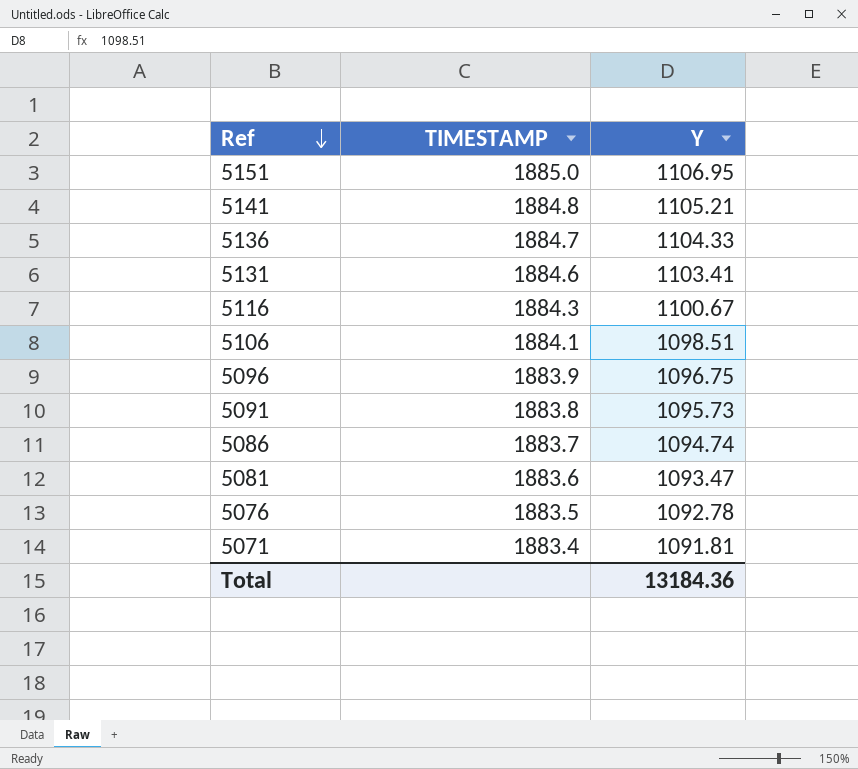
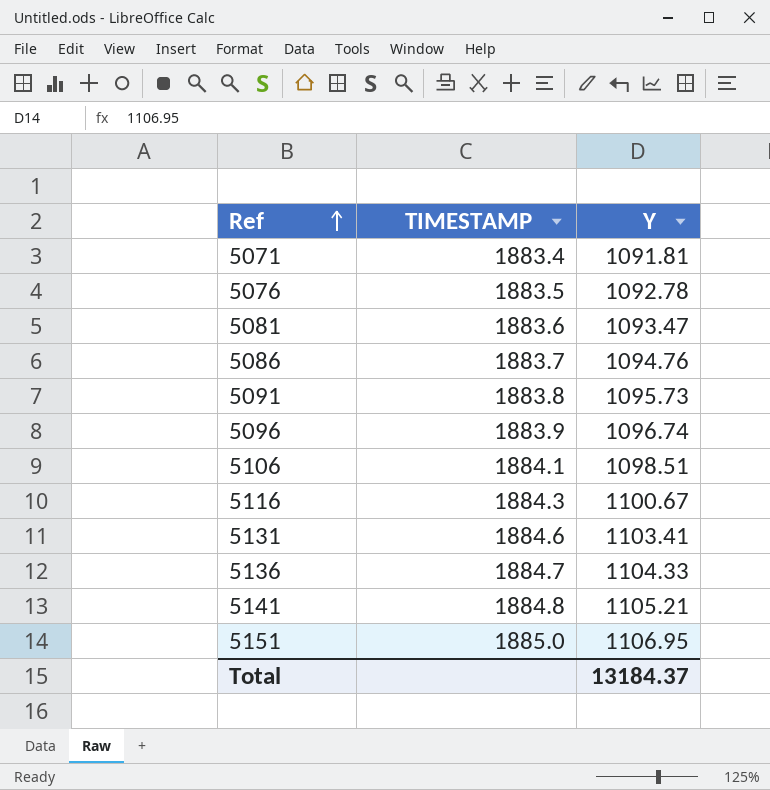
row order: Ref descending -> Ref ascending
5086 | Y: 1094.74 -> 1094.76
5096 | Y: 1096.75 -> 1096.74
Total | Y: 13184.36 -> 13184.37

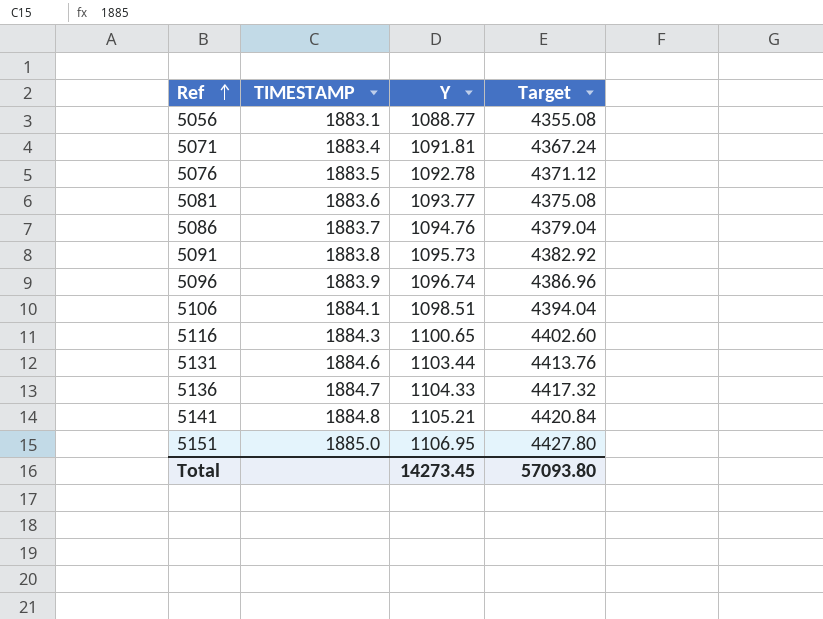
column Target | formula: none -> [Y] * 4
row 5056: none -> 1883.1 | 1088.77 | 4355.08
5081 | Y: 1093.47 -> 1093.77
5116 | Y: 1100.67 -> 1100.65
5131 | Y: 1103.41 -> 1103.44
Total | Y: 13184.37 -> 14273.45

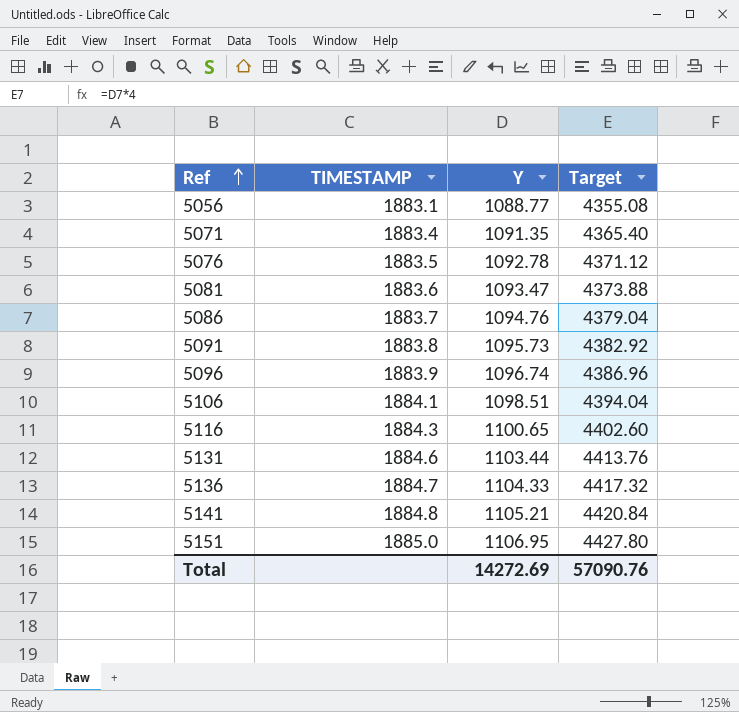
5071 | Y: 1091.81 -> 1091.35
5071 | Target: 4367.24 -> 4365.40
5081 | Y: 1093.77 -> 1093.47
5081 | Target: 4375.08 -> 4373.88
Total | Y: 14273.45 -> 14272.69
Total | Target: 57093.80 -> 57090.76

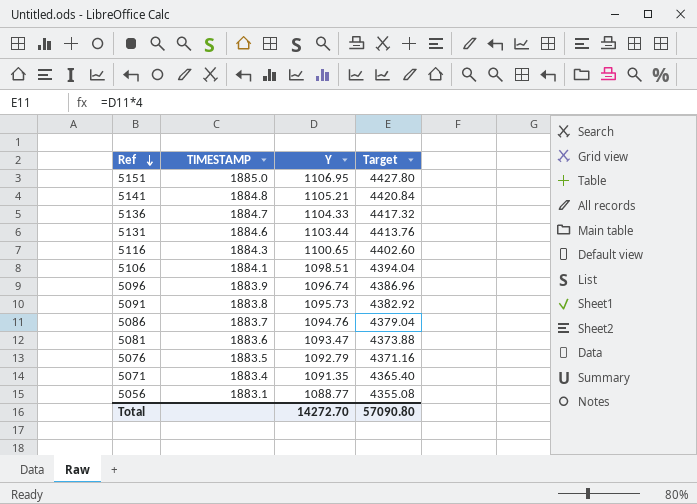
row order: Ref ascending -> Ref descending
5076 | Y: 1092.78 -> 1092.79
5076 | Target: 4371.12 -> 4371.16
Total | Y: 14272.69 -> 14272.70
Total | Target: 57090.76 -> 57090.80

